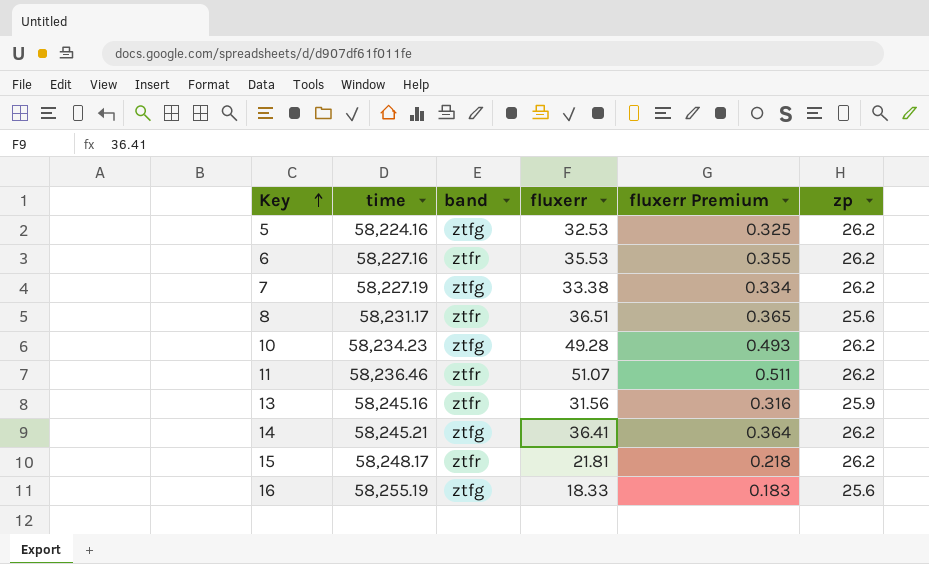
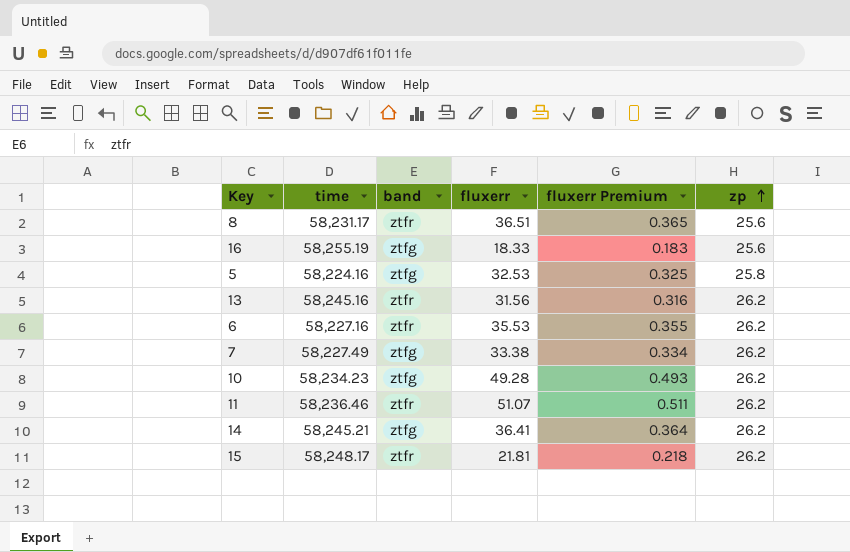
row order: Key ascending -> zp ascending
5 | zp: 26.2 -> 25.8
13 | zp: 25.9 -> 26.2
7 | time: 58,227.19 -> 58,227.49

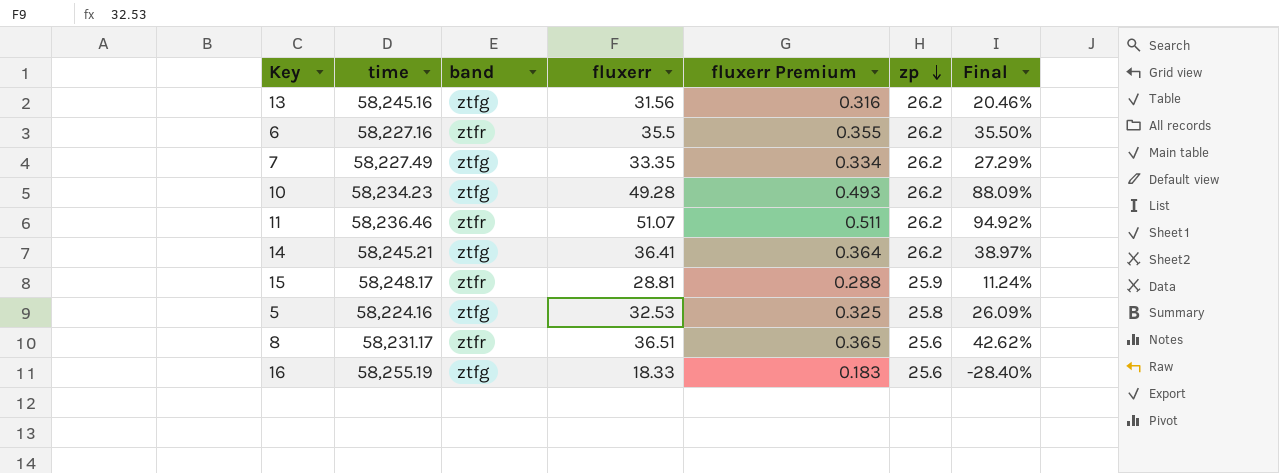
row order: zp ascending -> zp descending
column Final | formula: none -> ([fluxerr] - [zp]) / [zp]
13 | band: ztfr -> ztfg
6 | fluxerr: 35.53 -> 35.5
7 | fluxerr: 33.38 -> 33.35
15 | fluxerr: 21.81 -> 28.81
15 | fluxerr Premium: 0.218 -> 0.288
15 | zp: 26.2 -> 25.9

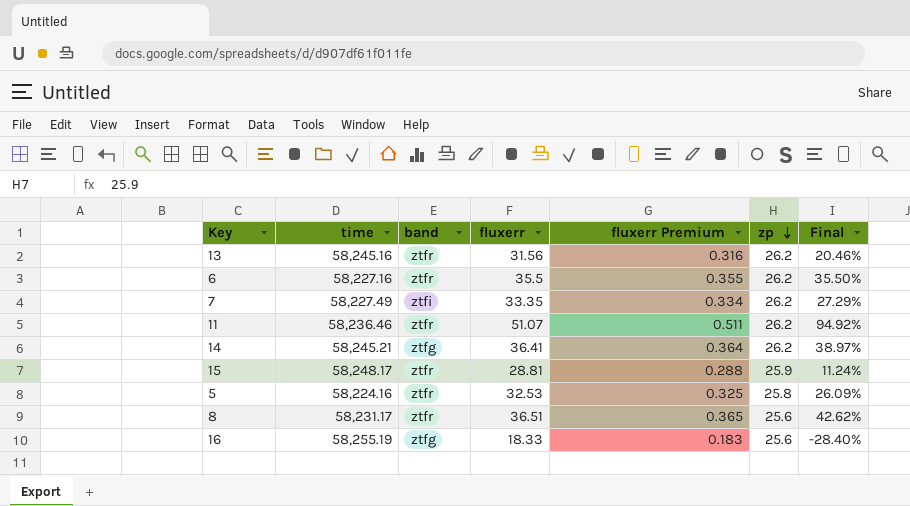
row 10: 58,234.23 | ztfg | 49.28 | 0.493 | 26.2 | 88.09% -> none
13 | band: ztfg -> ztfr
7 | band: ztfg -> ztfi
5 | band: ztfg -> ztfr

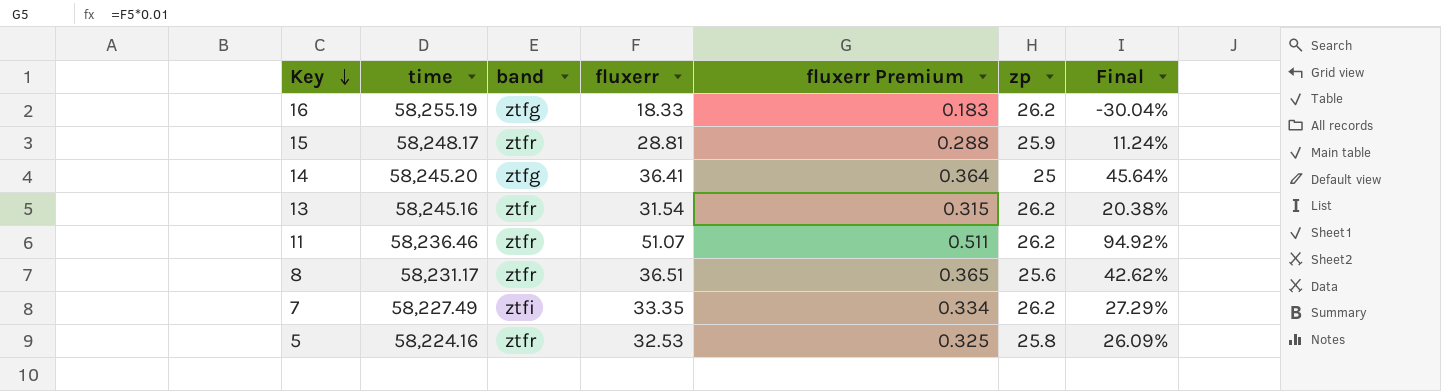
row order: zp descending -> Key descending
row 6: 58,227.16 | ztfr | 35.5 | 0.355 | 26.2 | 35.50% -> none
16 | zp: 25.6 -> 26.2
16 | Final: -28.40% -> -30.04%
14 | time: 58,245.21 -> 58,245.20
14 | zp: 26.2 -> 25
14 | Final: 38.97% -> 45.64%
13 | fluxerr: 31.56 -> 31.54
13 | fluxerr Premium: 0.316 -> 0.315
13 | Final: 20.46% -> 20.38%

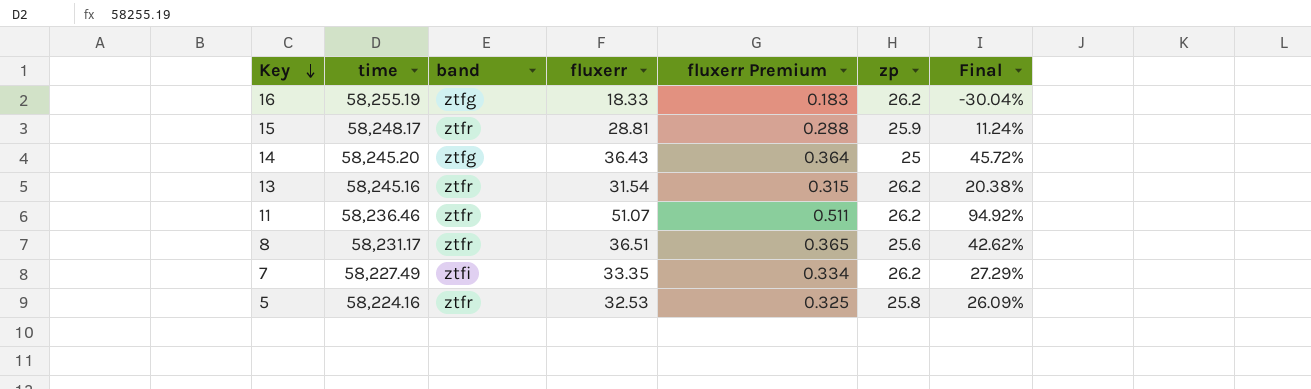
14 | fluxerr: 36.41 -> 36.43
14 | Final: 45.64% -> 45.72%

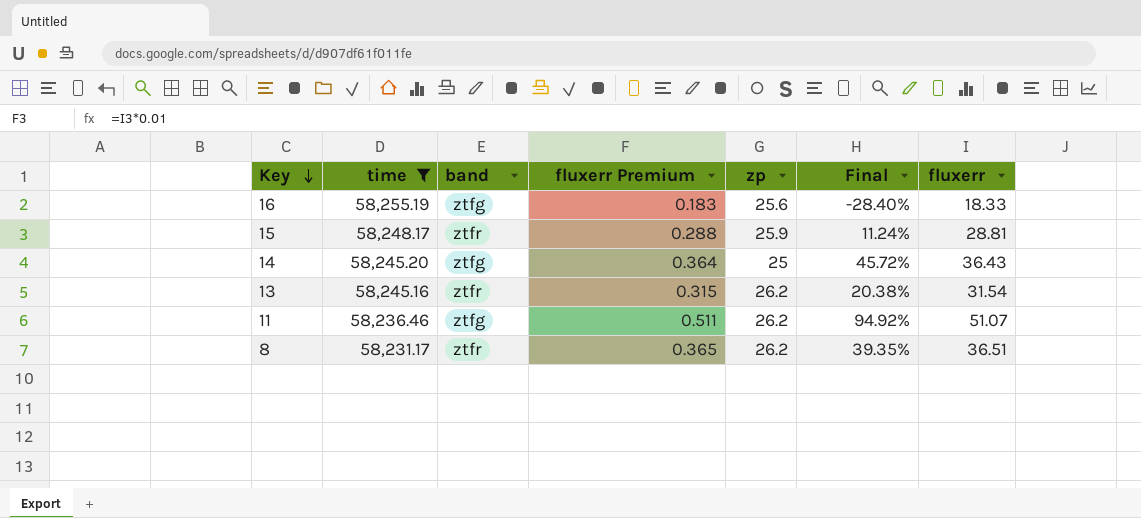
filter: none -> time >= 58,231.17
column fluxerr | position: 4 -> 7
16 | zp: 26.2 -> 25.6
16 | Final: -30.04% -> -28.40%
11 | band: ztfr -> ztfg
8 | zp: 25.6 -> 26.2
8 | Final: 42.62% -> 39.35%

